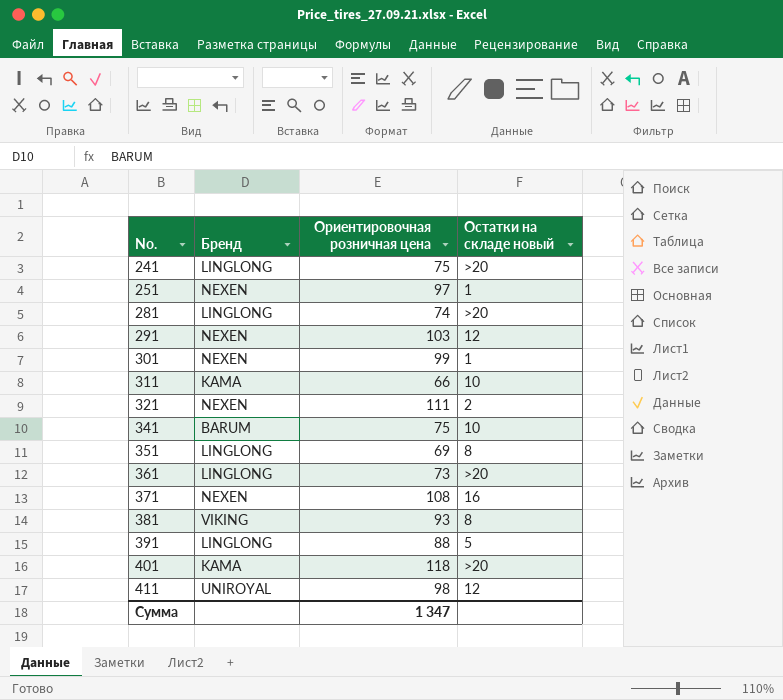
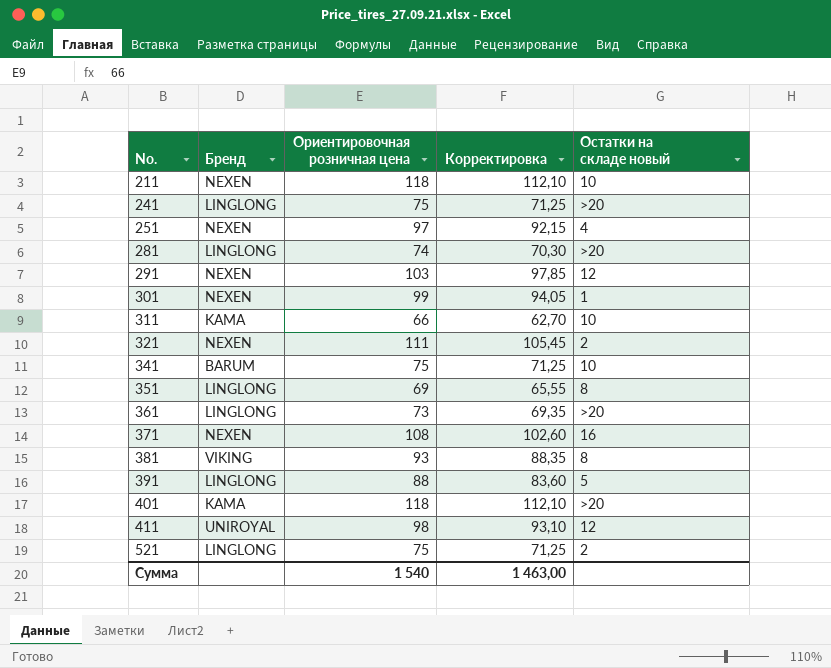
column Корректировка | formula: none -> [Ориентировочная розничная цена] * 0,95
row 211: none -> NEXEN | 118 | 112,10 | 10
251 | Остатки на складе новый: 1 -> 4
row 521: none -> LINGLONG | 75 | 71,25 | 2
Сумма | Ориентировочная розничная цена: 1 347 -> 1 540

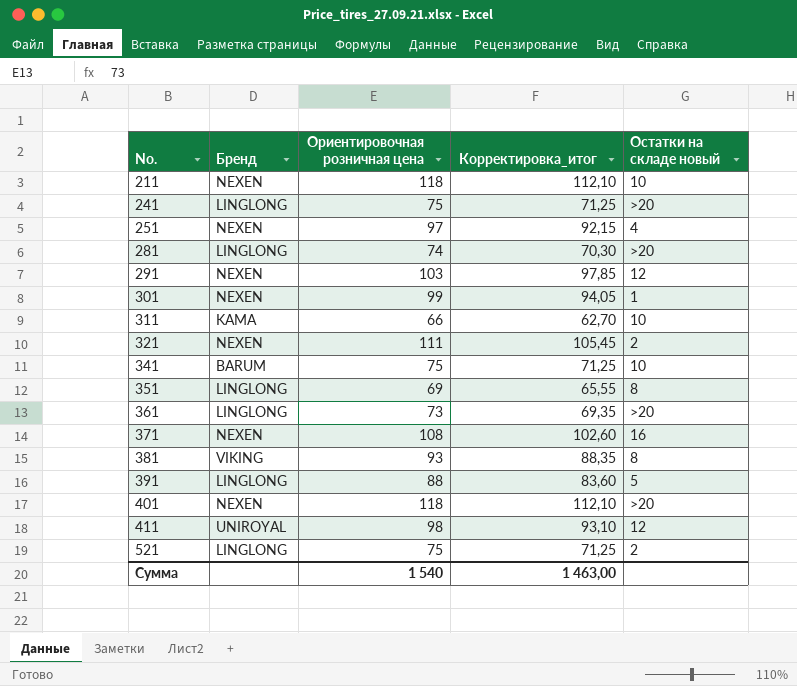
column name: Корректировка -> Корректировка_итог
401 | Бренд: KAMA -> NEXEN

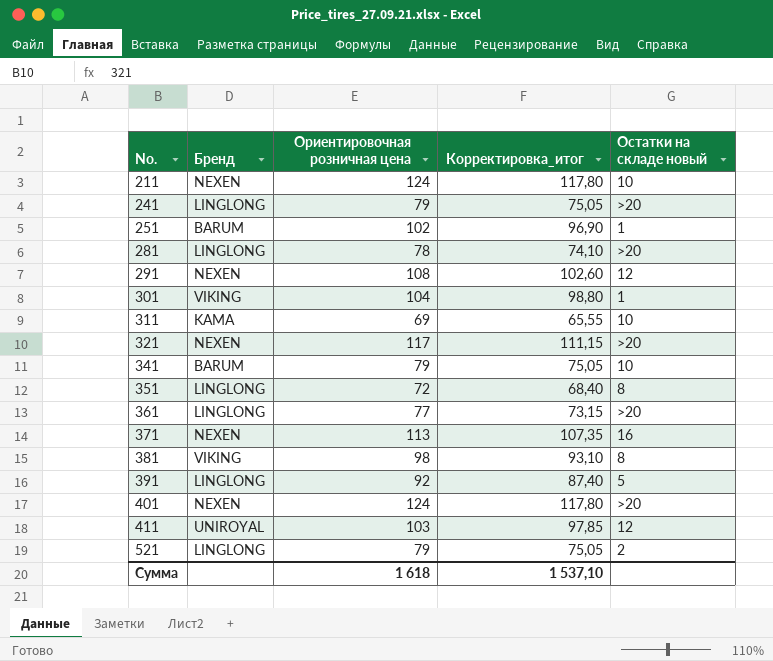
211 | Ориентировочная розничная цена: 118 -> 124
211 | Корректировка_итог: 112,10 -> 117,80
241 | Ориентировочная розничная цена: 75 -> 79
241 | Корректировка_итог: 71,25 -> 75,05
251 | Бренд: NEXEN -> BARUM
251 | Ориентировочная розничная цена: 97 -> 102
251 | Корректировка_итог: 92,15 -> 96,90
251 | Остатки на складе новый: 4 -> 1
281 | Ориентировочная розничная цена: 74 -> 78
281 | Корректировка_итог: 70,30 -> 74,10
291 | Ориентировочная розничная цена: 103 -> 108
291 | Корректировка_итог: 97,85 -> 102,60
301 | Бренд: NEXEN -> VIKING
301 | Ориентировочная розничная цена: 99 -> 104
301 | Корректировка_итог: 94,05 -> 98,80
311 | Ориентировочная розничная цена: 66 -> 69
311 | Корректировка_итог: 62,70 -> 65,55
321 | Ориентировочная розничная цена: 111 -> 117
321 | Корректировка_итог: 105,45 -> 111,15
321 | Остатки на складе новый: 2 -> >20
341 | Ориентировочная розничная цена: 75 -> 79
341 | Корректировка_итог: 71,25 -> 75,05
351 | Ориентировочная розничная цена: 69 -> 72
351 | Корректировка_итог: 65,55 -> 68,40
361 | Ориентировочная розничная цена: 73 -> 77
361 | Корректировка_итог: 69,35 -> 73,15
371 | Ориентировочная розничная цена: 108 -> 113
371 | Корректировка_итог: 102,60 -> 107,35
381 | Ориентировочная розничная цена: 93 -> 98
381 | Корректировка_итог: 88,35 -> 93,10
391 | Ориентировочная розничная цена: 88 -> 92
391 | Корректировка_итог: 83,60 -> 87,40
401 | Ориентировочная розничная цена: 118 -> 124
401 | Корректировка_итог: 112,10 -> 117,80
411 | Ориентировочная розничная цена: 98 -> 103
411 | Корректировка_итог: 93,10 -> 97,85
521 | Ориентировочная розничная цена: 75 -> 79
521 | Корректировка_итог: 71,25 -> 75,05
Сумма | Ориентировочная розничная цена: 1 540 -> 1 618
Сумма | Корректировка_итог: 1 463,00 -> 1 537,10

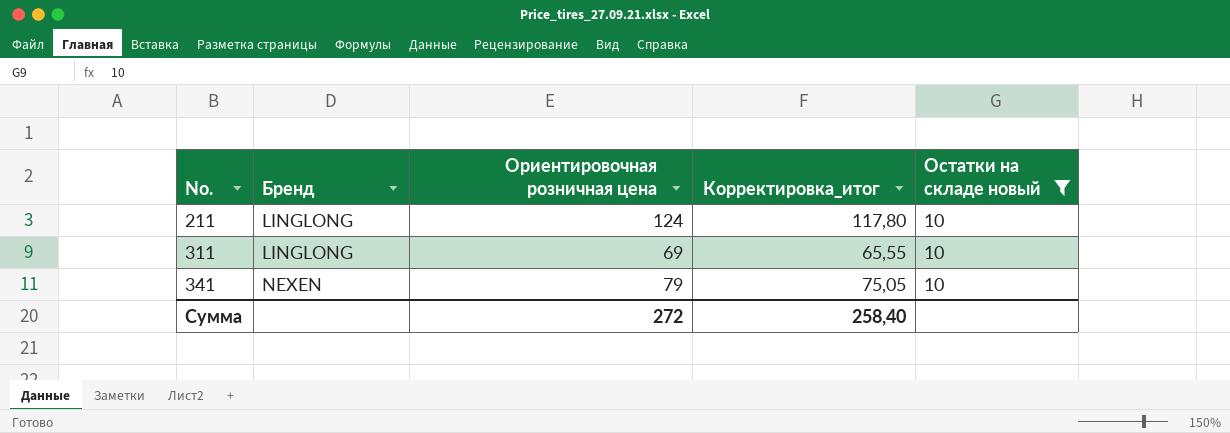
filter: none -> Остатки на складе новый = 10
211 | Бренд: NEXEN -> LINGLONG
311 | Бренд: KAMA -> LINGLONG
341 | Бренд: BARUM -> NEXEN
Сумма | Ориентировочная розничная цена: 1 618 -> 272
Сумма | Корректировка_итог: 1 537,10 -> 258,40

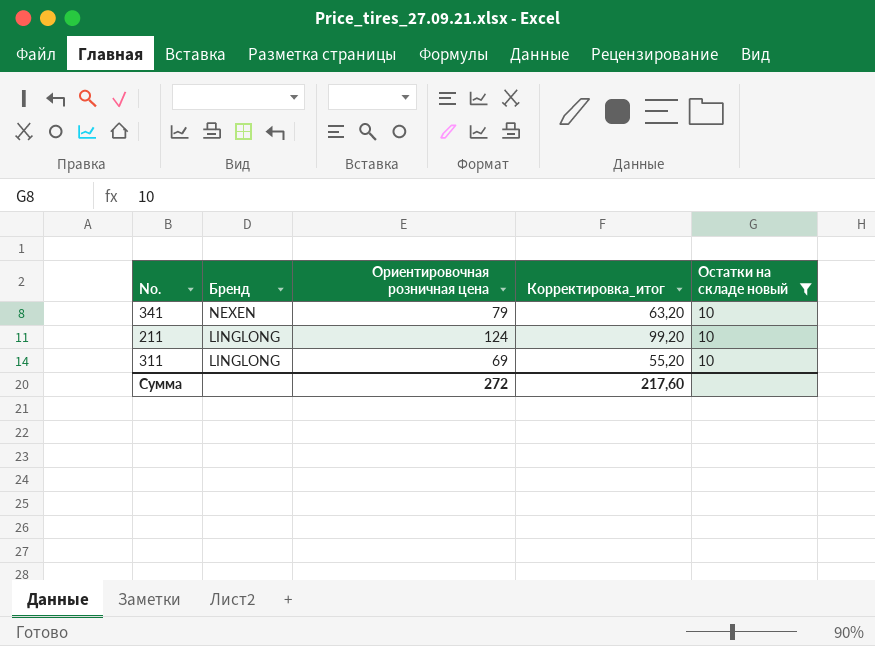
row order: No. ascending -> Бренд descending
column Корректировка_итог | formula: [Ориентировочная розничная цена] * 0,95 -> [Ориентировочная розничная цена] * 0,8
Сумма | Корректировка_итог: 258,40 -> 217,60

